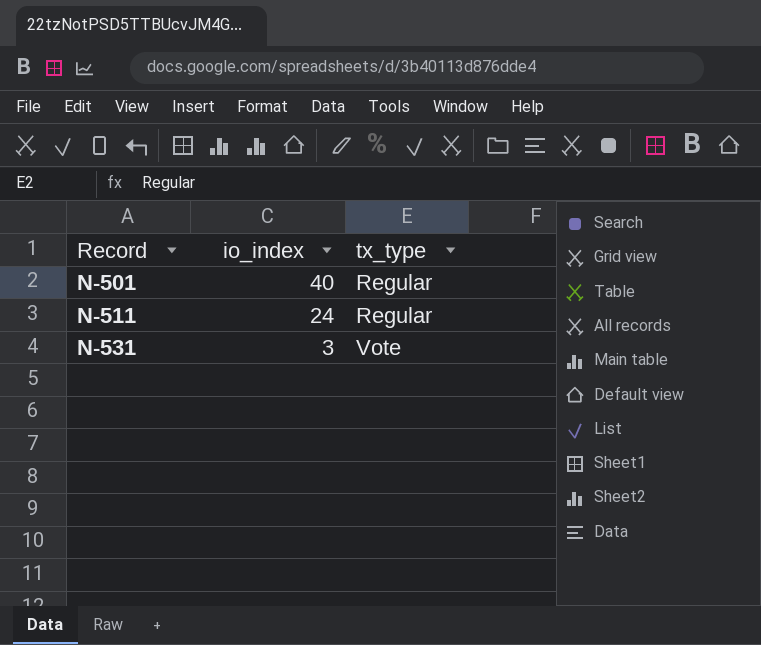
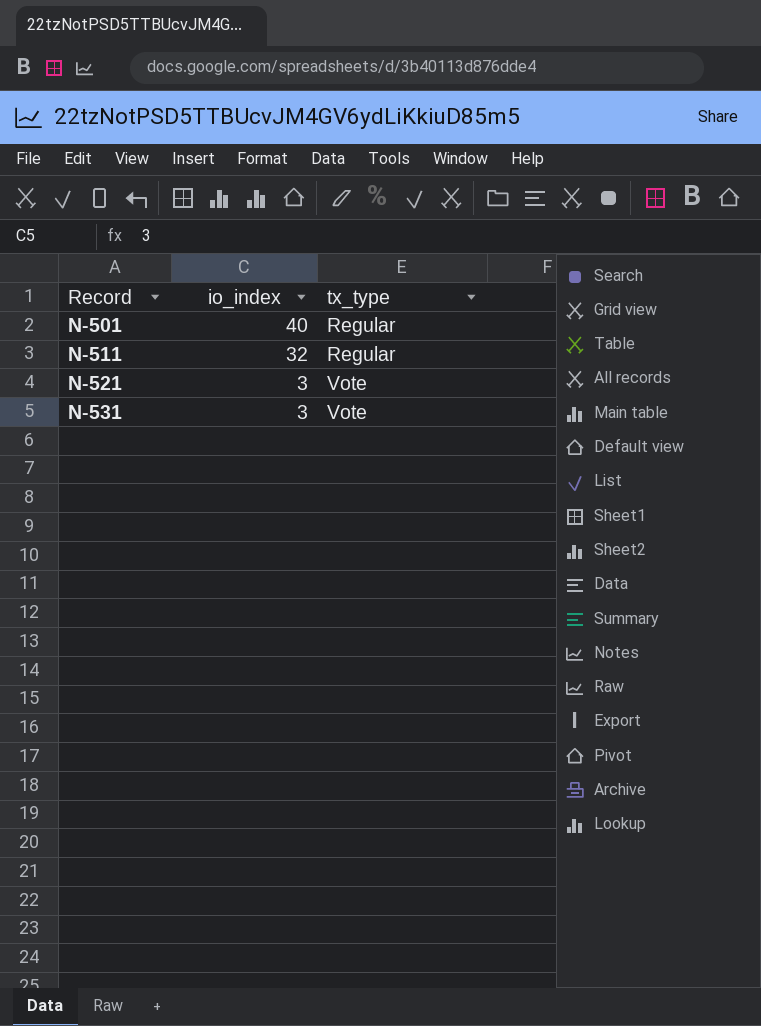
N-511 | io_index: 24 -> 32
row N-521: none -> 3 | Vote

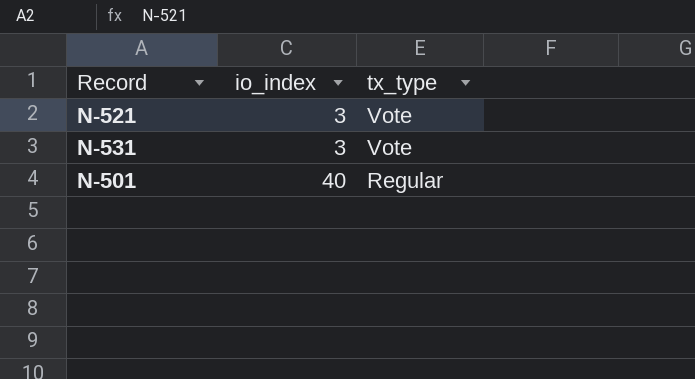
row order: Record ascending -> io_index ascending
row N-511: 32 | Regular -> none

